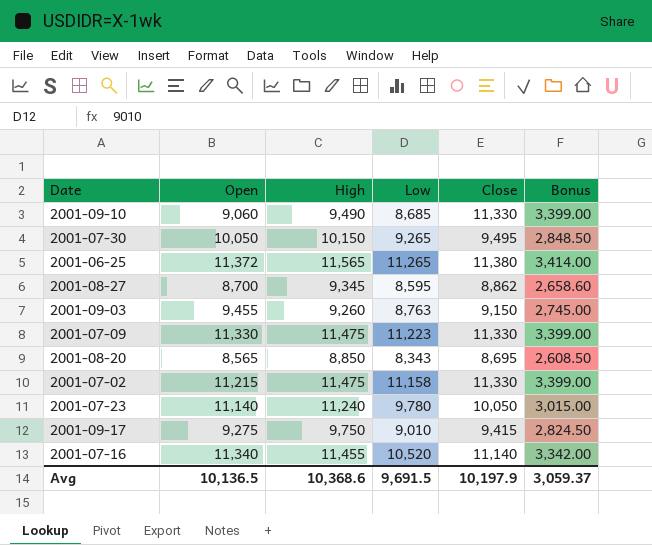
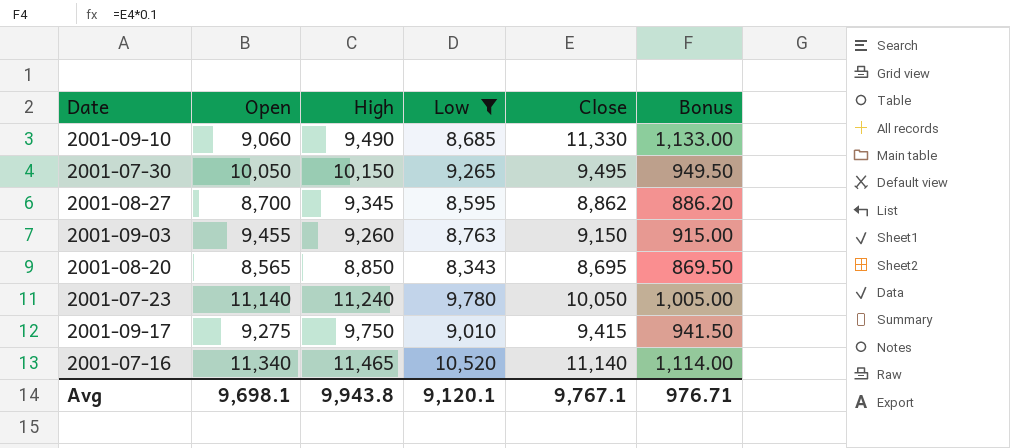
filter: none -> Low <= 10,520
column Bonus | formula: [Close] * 0.3 -> [Close] * 0.1
2001-07-16 | High: 11,455 -> 11,465
Avg | Open: 10,136.5 -> 9,698.1
Avg | High: 10,368.6 -> 9,943.8
Avg | Low: 9,691.5 -> 9,120.1
Avg | Close: 10,197.9 -> 9,767.1
Avg | Bonus: 3,059.37 -> 976.71

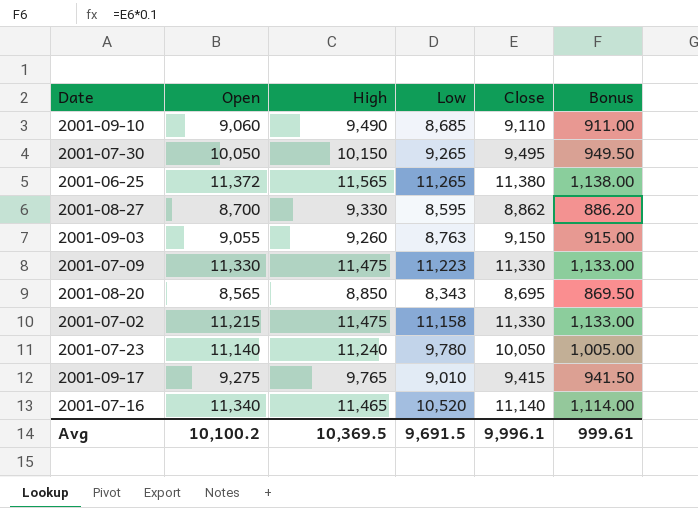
filter: Low <= 10,520 -> none
2001-09-10 | Close: 11,330 -> 9,110
2001-09-10 | Bonus: 1,133.00 -> 911.00
2001-08-27 | High: 9,345 -> 9,330
2001-09-03 | Open: 9,455 -> 9,055
2001-09-17 | High: 9,750 -> 9,765
Avg | Open: 9,698.1 -> 10,100.2
Avg | High: 9,943.8 -> 10,369.5
Avg | Low: 9,120.1 -> 9,691.5
Avg | Close: 9,767.1 -> 9,996.1
Avg | Bonus: 976.71 -> 999.61

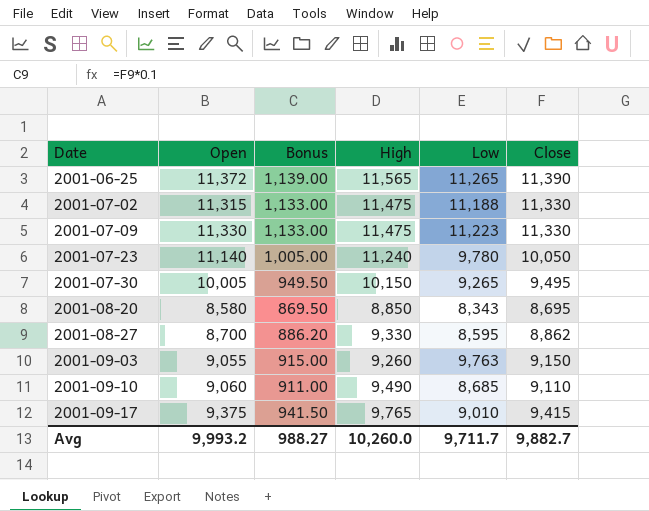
row order: none -> Date ascending
column Bonus | position: 6 -> 3
row 2001-07-16: 11,340 | 11,465 | 10,520 | 11,140 | 1,114.00 -> none
2001-06-25 | Bonus: 1,138.00 -> 1,139.00
2001-06-25 | Close: 11,380 -> 11,390
2001-07-02 | Open: 11,215 -> 11,315
2001-07-02 | Low: 11,158 -> 11,188
2001-07-30 | Open: 10,050 -> 10,005
2001-08-20 | Open: 8,565 -> 8,580
2001-09-03 | Low: 8,763 -> 9,763
2001-09-17 | Open: 9,275 -> 9,375
Avg | Open: 10,100.2 -> 9,993.2
Avg | Bonus: 999.61 -> 988.27
Avg | High: 10,369.5 -> 10,260.0
Avg | Low: 9,691.5 -> 9,711.7
Avg | Close: 9,996.1 -> 9,882.7

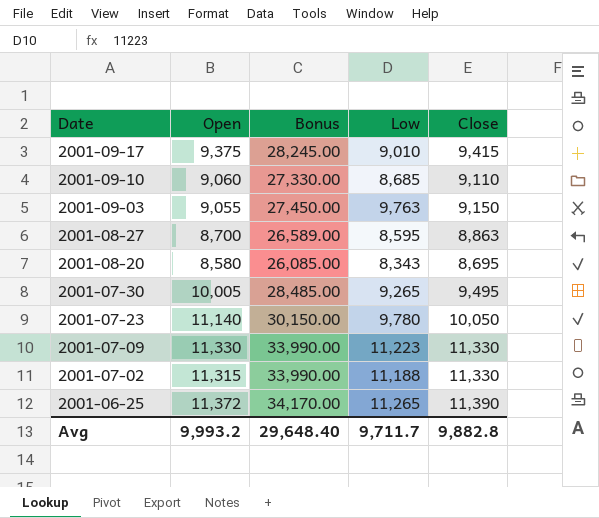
row order: Date ascending -> Date descending
column High | position: 4 -> none
column Bonus | formula: [Close] * 0.1 -> [Close] * 3
2001-08-27 | Close: 8,862 -> 8,863
Avg | Bonus: 988.27 -> 29,648.40
Avg | Close: 9,882.7 -> 9,882.8

